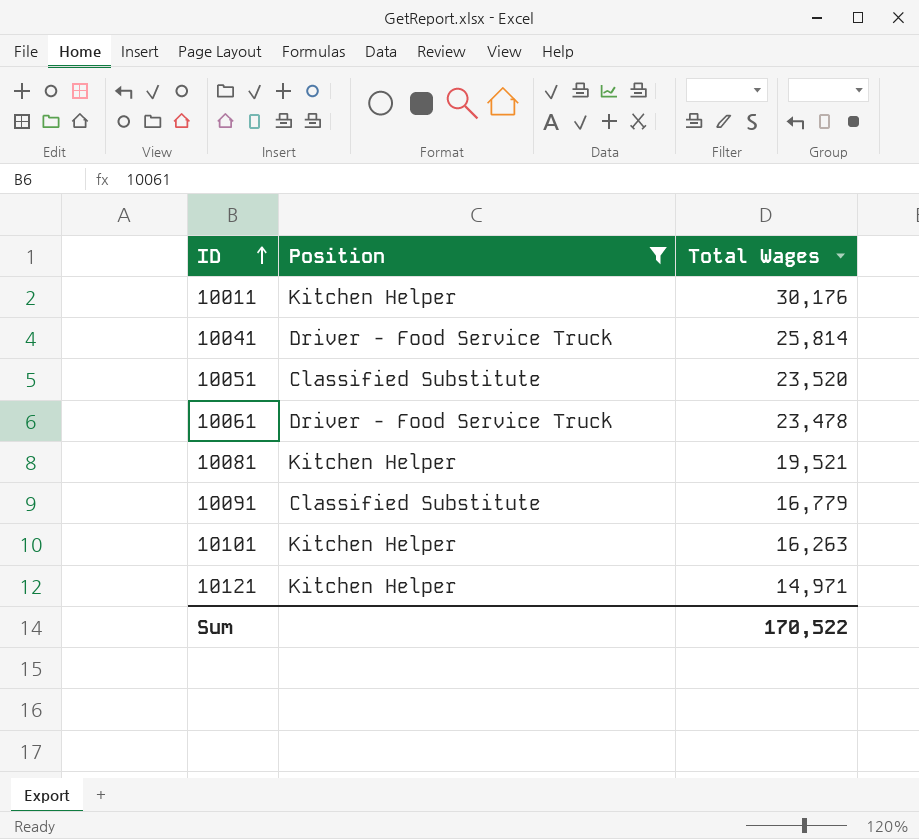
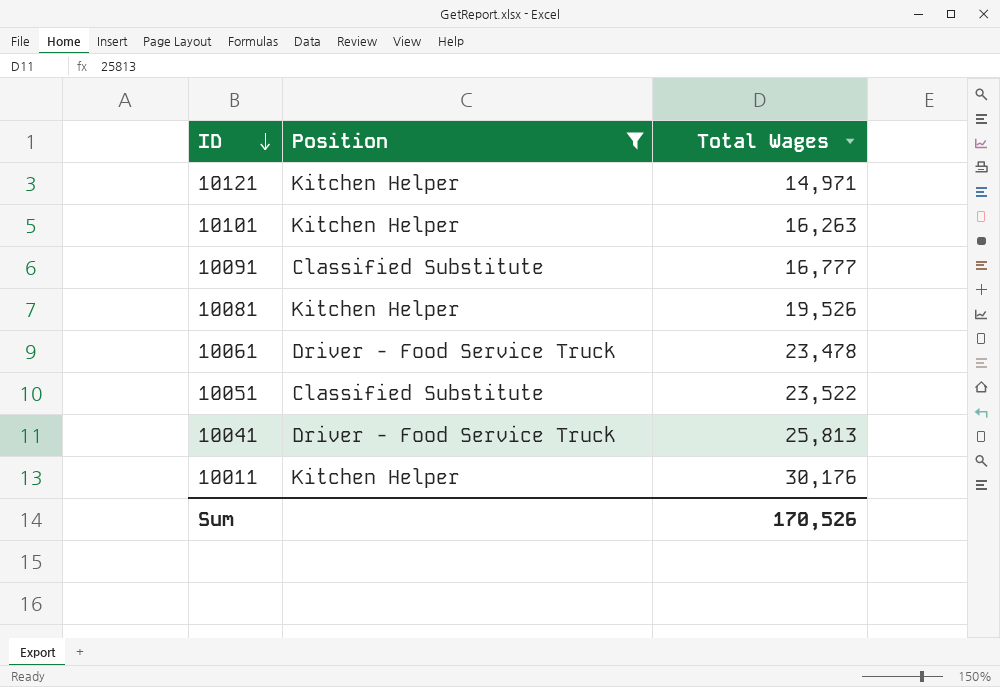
row order: ID ascending -> ID descending
10091 | Total Wages: 16,779 -> 16,777
10081 | Total Wages: 19,521 -> 19,526
10051 | Total Wages: 23,520 -> 23,522
10041 | Total Wages: 25,814 -> 25,813
Sum | Total Wages: 170,522 -> 170,526

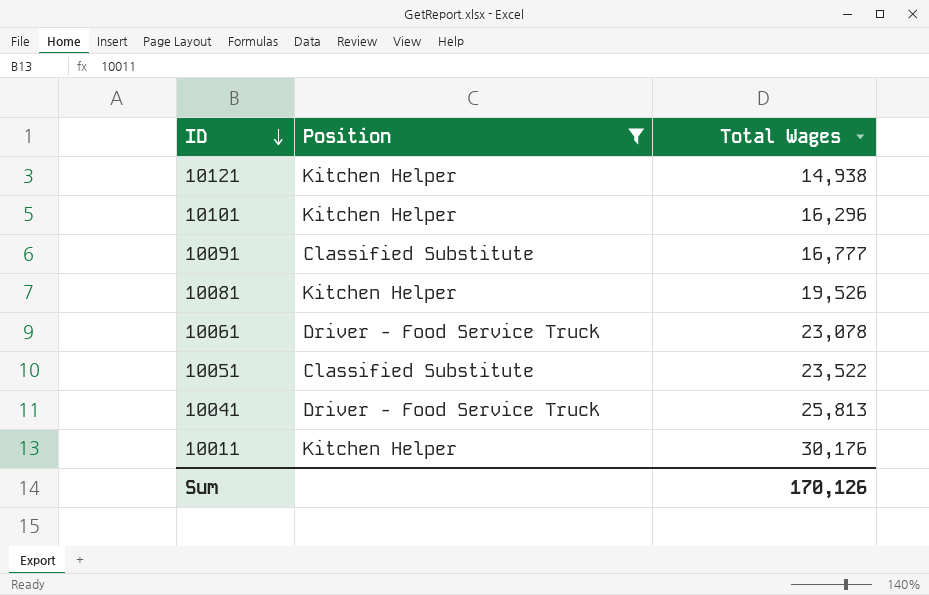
10121 | Total Wages: 14,971 -> 14,938
10101 | Total Wages: 16,263 -> 16,296
10061 | Total Wages: 23,478 -> 23,078
Sum | Total Wages: 170,526 -> 170,126

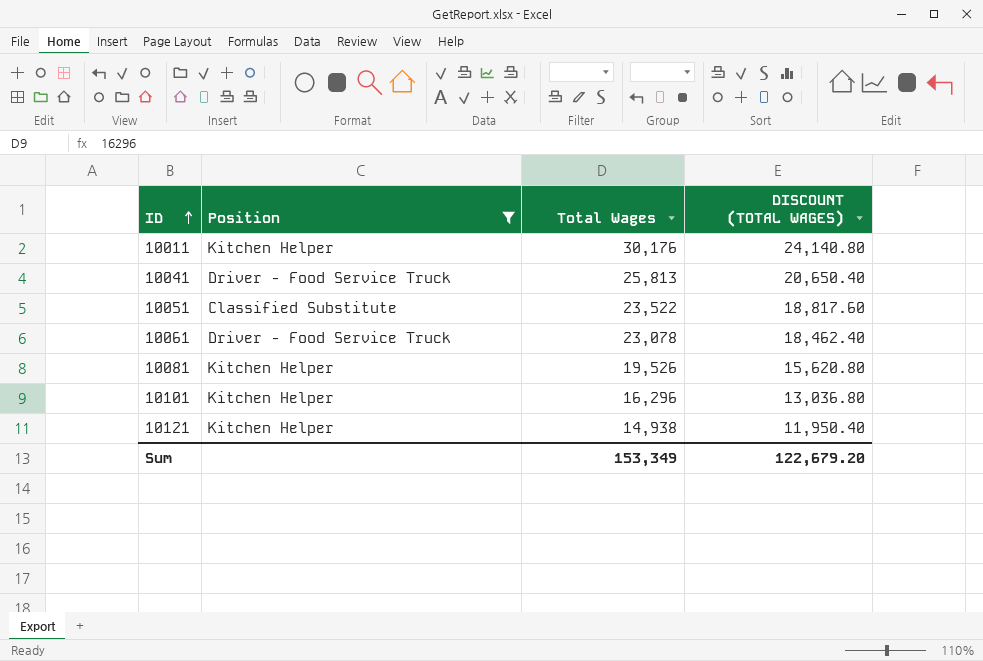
row order: ID descending -> ID ascending
column DISCOUNT (TOTAL WAGES) | formula: none -> [Total Wages] * 0.8
row 10091: Classified Substitute | 16,777 -> none
Sum | Total Wages: 170,126 -> 153,349

